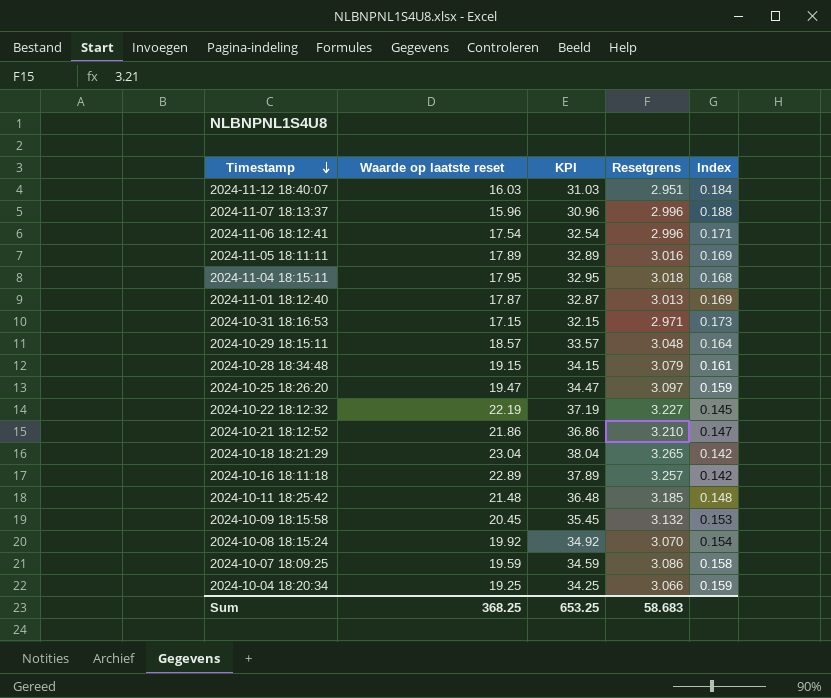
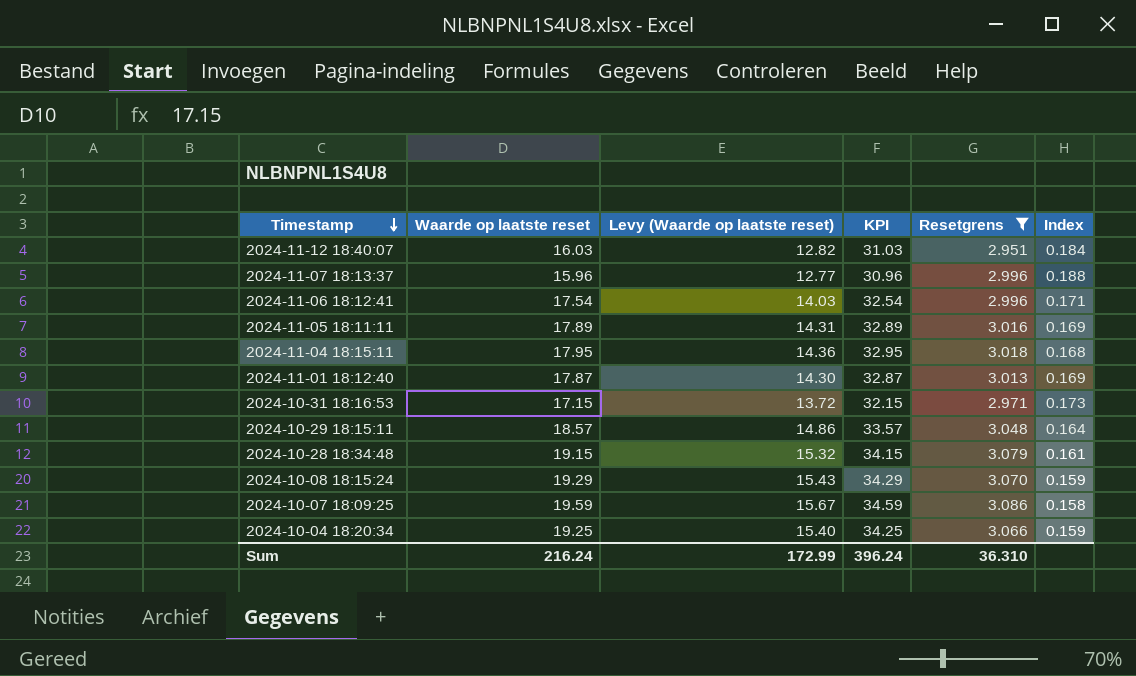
filter: none -> Resetgrens <= 3.086
column Levy (Waarde op laatste reset) | formula: none -> [Waarde op laatste reset] * 0.8
2024-10-08 18:15:24 | Waarde op laatste reset: 19.92 -> 19.29
2024-10-08 18:15:24 | KPI: 34.92 -> 34.29
2024-10-08 18:15:24 | Index: 0.154 -> 0.159
Sum | Waarde op laatste reset: 368.25 -> 216.24
Sum | KPI: 653.25 -> 396.24
Sum | Resetgrens: 58.683 -> 36.310

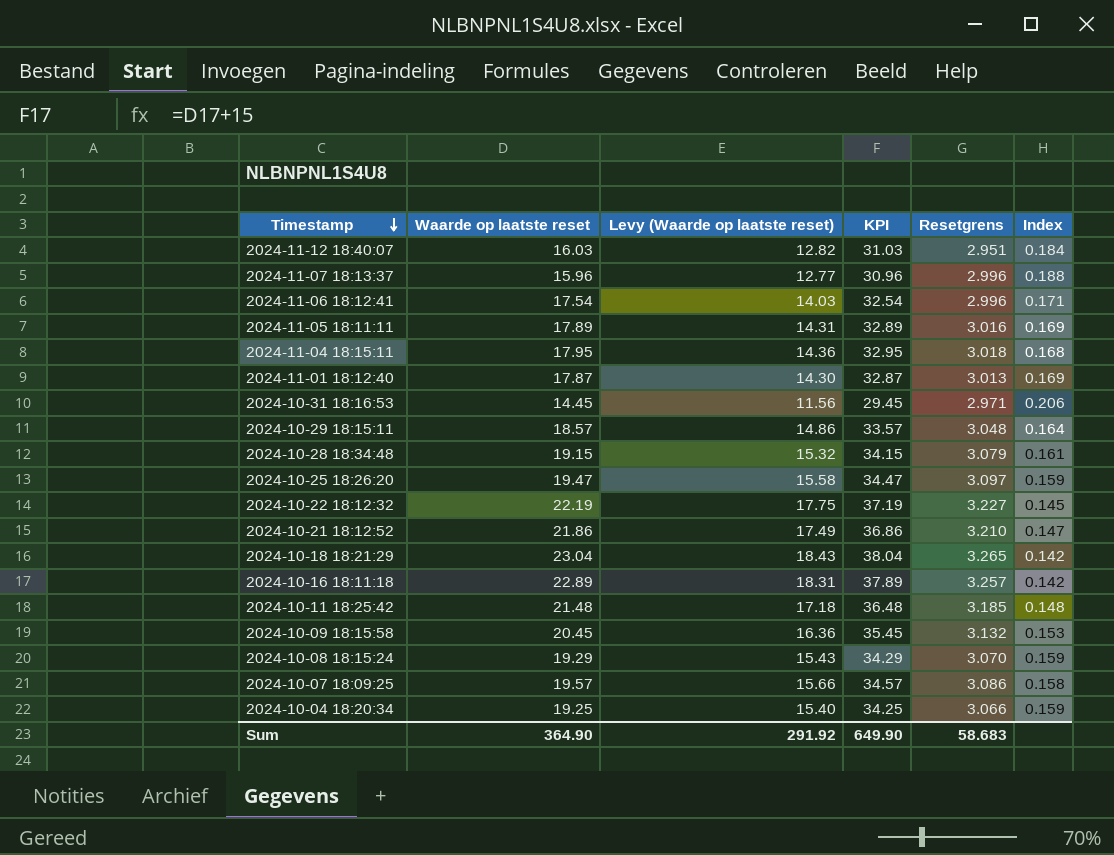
filter: Resetgrens <= 3.086 -> none
2024-10-31 18:16:53 | Waarde op laatste reset: 17.15 -> 14.45
2024-10-31 18:16:53 | Levy (Waarde op laatste reset): 13.72 -> 11.56
2024-10-31 18:16:53 | KPI: 32.15 -> 29.45
2024-10-31 18:16:53 | Index: 0.173 -> 0.206
2024-10-07 18:09:25 | Waarde op laatste reset: 19.59 -> 19.57
2024-10-07 18:09:25 | Levy (Waarde op laatste reset): 15.67 -> 15.66
2024-10-07 18:09:25 | KPI: 34.59 -> 34.57
Sum | Waarde op laatste reset: 216.24 -> 364.90
Sum | Levy (Waarde op laatste reset): 172.99 -> 291.92
Sum | KPI: 396.24 -> 649.90
Sum | Resetgrens: 36.310 -> 58.683

